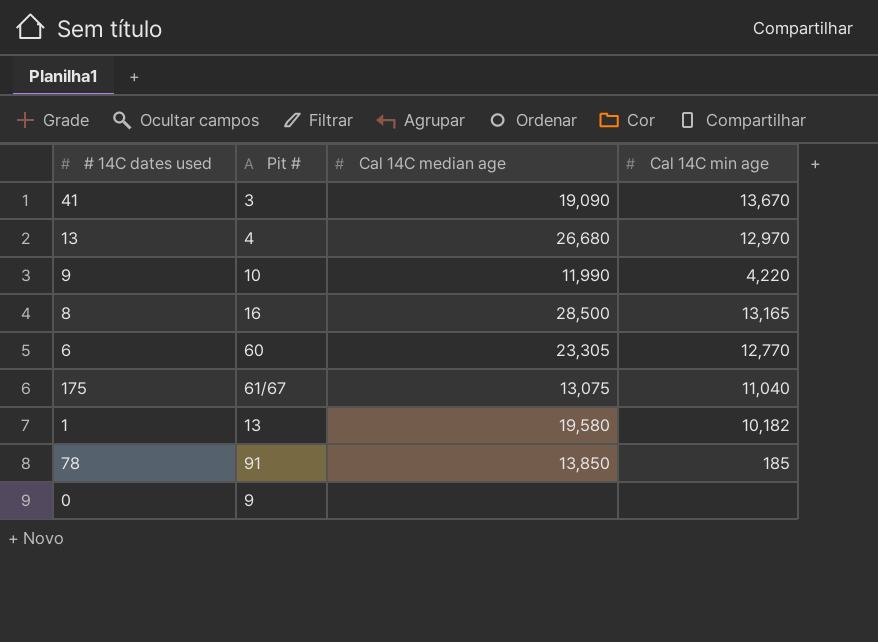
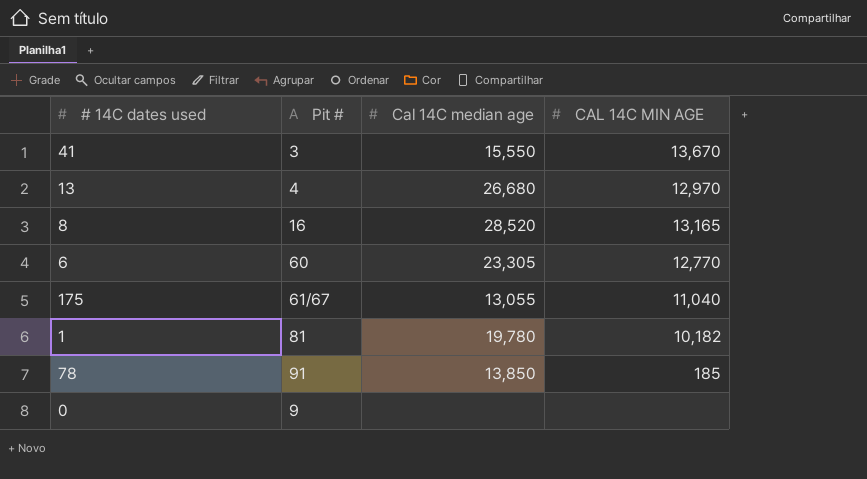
column name: Cal 14C min age -> CAL 14C MIN AGE
row 9: 10 | 11,990 | 4,220 -> none
41 | Cal 14C median age: 19,090 -> 15,550
8 | Cal 14C median age: 28,500 -> 28,520
175 | Cal 14C median age: 13,075 -> 13,055
1 | Pit #: 13 -> 81
1 | Cal 14C median age: 19,580 -> 19,780

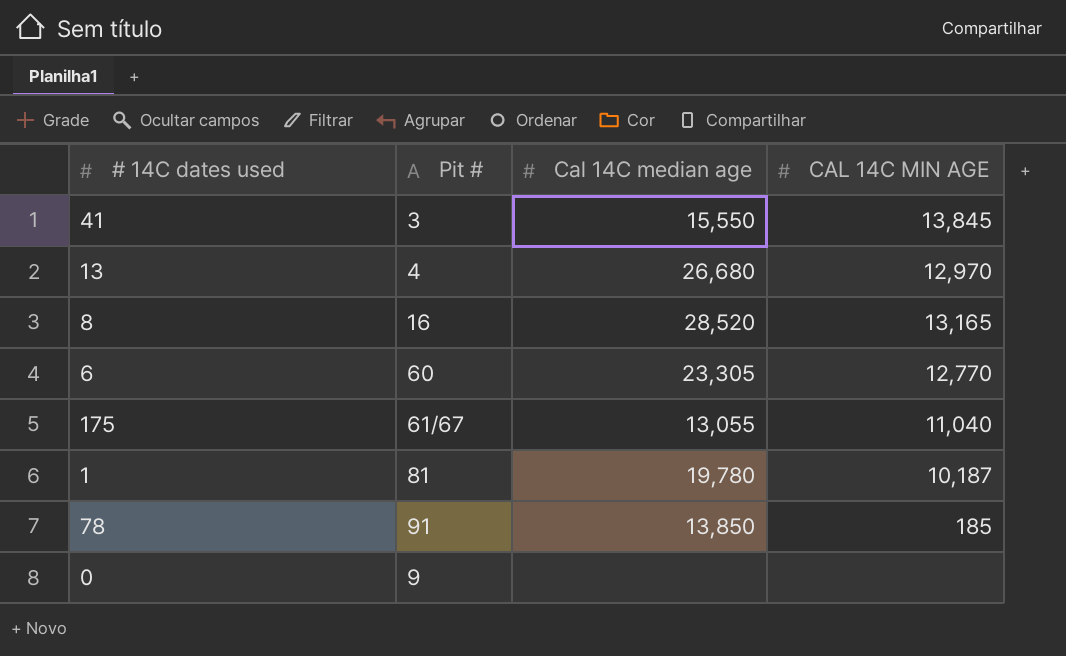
41 | CAL 14C MIN AGE: 13,670 -> 13,845
1 | CAL 14C MIN AGE: 10,182 -> 10,187

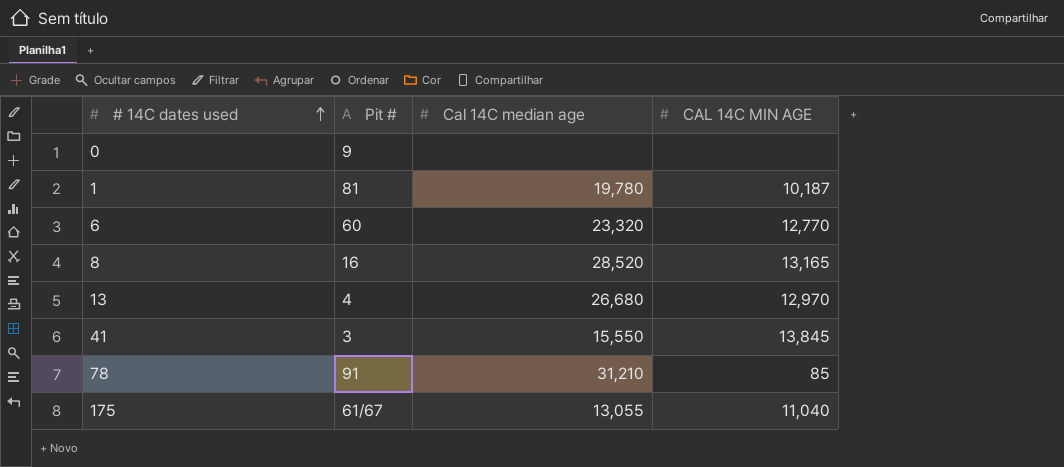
row order: none -> # 14C dates used ascending
6 | Cal 14C median age: 23,305 -> 23,320
78 | Cal 14C median age: 13,850 -> 31,210
78 | CAL 14C MIN AGE: 185 -> 85

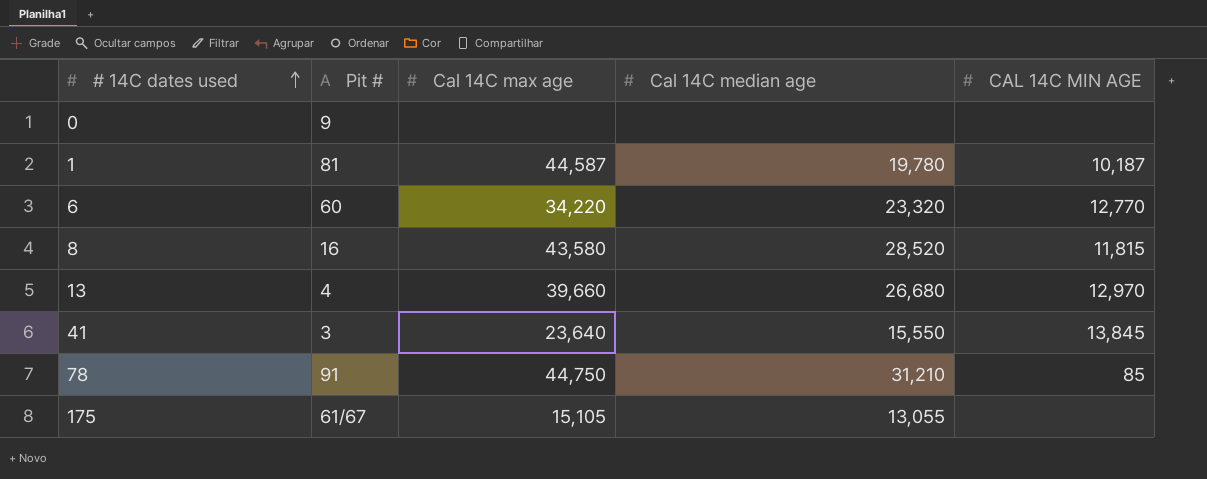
column Cal 14C max age | position: none -> 3
8 | CAL 14C MIN AGE: 13,165 -> 11,815
175 | CAL 14C MIN AGE: 11,040 -> none

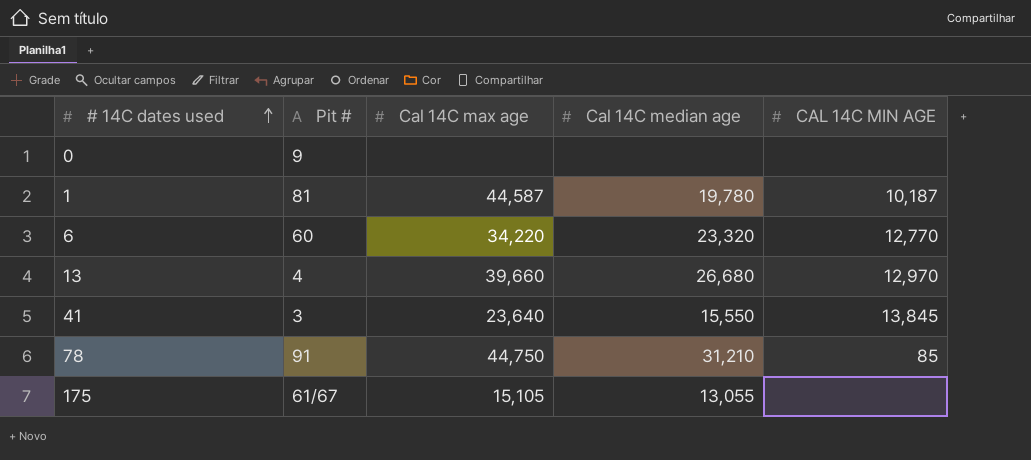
row 8: 16 | 43,580 | 28,520 | 11,815 -> none

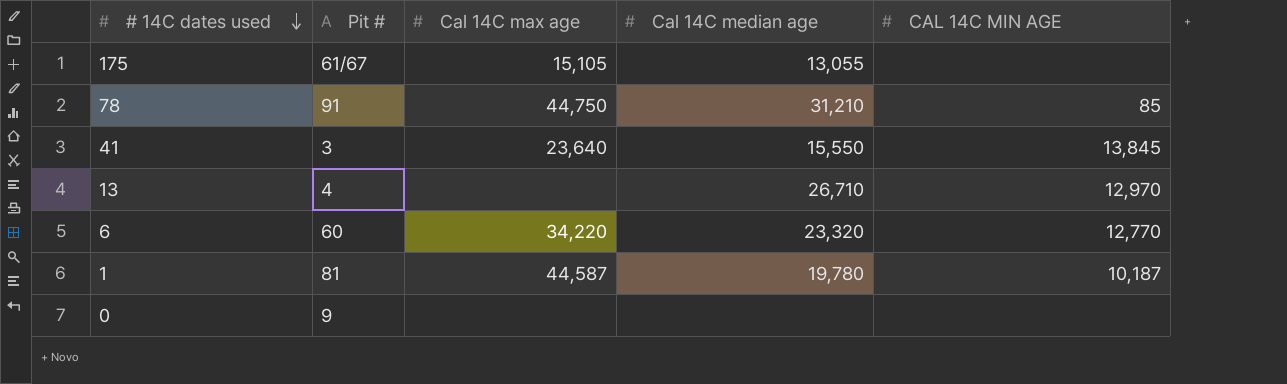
row order: # 14C dates used ascending -> # 14C dates used descending
13 | Cal 14C max age: 39,660 -> none
13 | Cal 14C median age: 26,680 -> 26,710

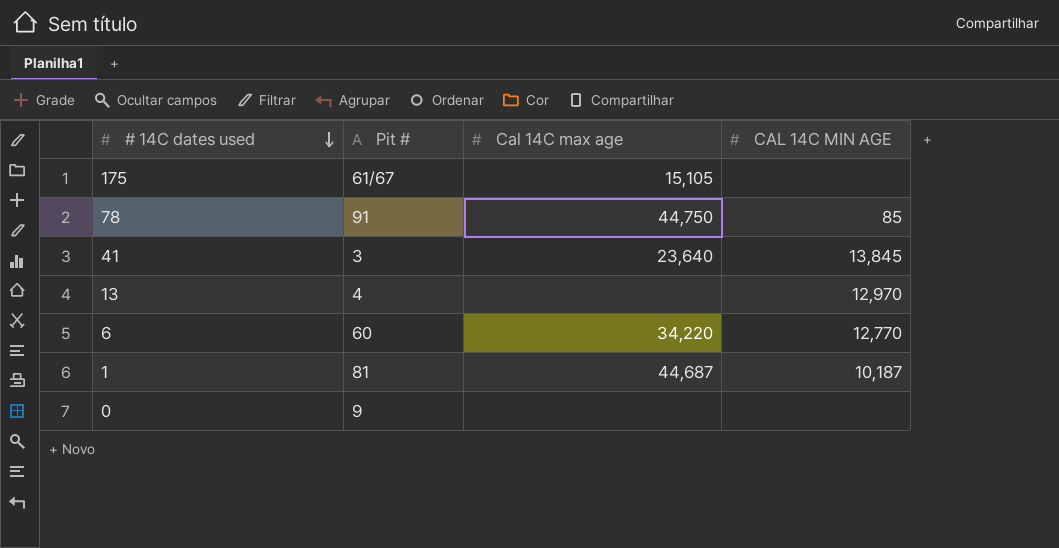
column Cal 14C median age | position: 4 -> none
1 | Cal 14C max age: 44,587 -> 44,687

